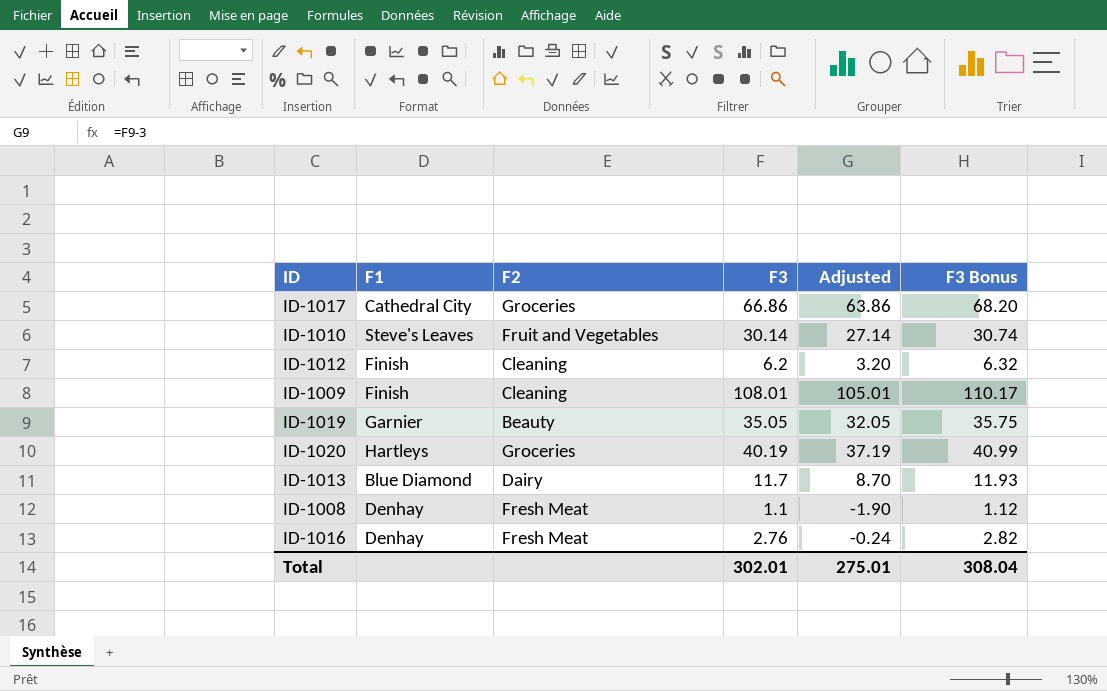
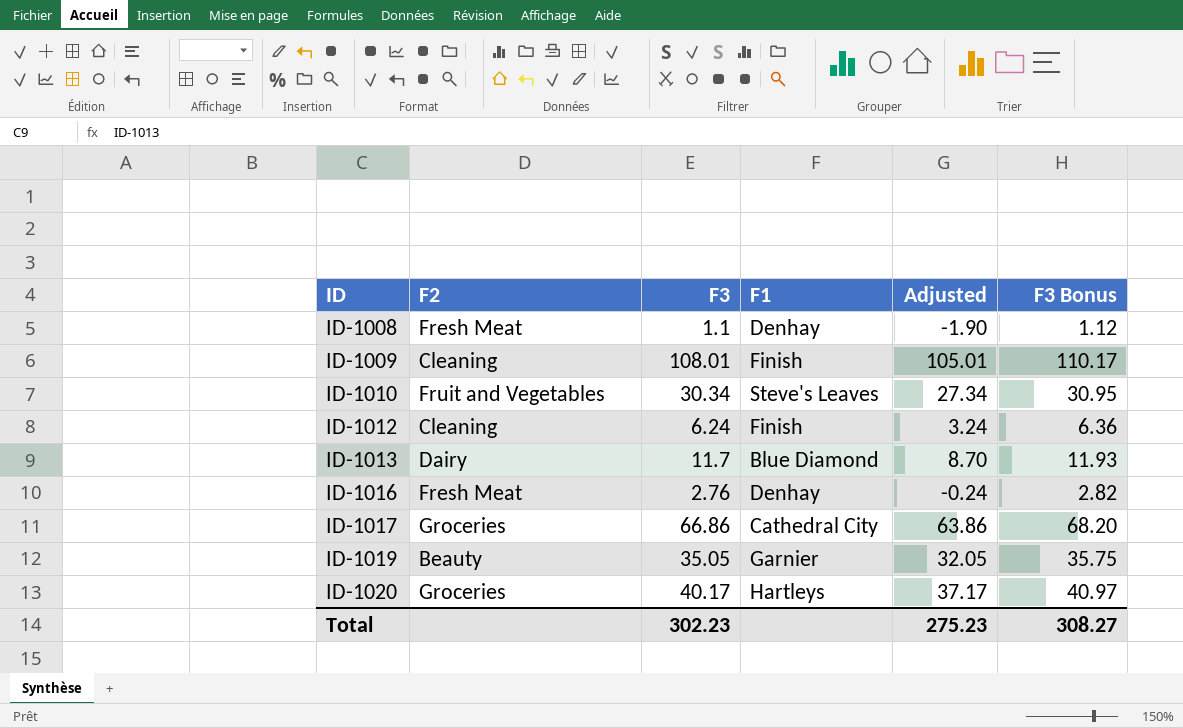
row order: none -> ID ascending
column F1 | position: 2 -> 4
ID-1010 | F3: 30.14 -> 30.34
ID-1010 | Adjusted: 27.14 -> 27.34
ID-1010 | F3 Bonus: 30.74 -> 30.95
ID-1012 | F3: 6.2 -> 6.24
ID-1012 | Adjusted: 3.20 -> 3.24
ID-1012 | F3 Bonus: 6.32 -> 6.36
ID-1020 | F3: 40.19 -> 40.17
ID-1020 | Adjusted: 37.19 -> 37.17
ID-1020 | F3 Bonus: 40.99 -> 40.97
Total | F3: 302.01 -> 302.23
Total | Adjusted: 275.01 -> 275.23
Total | F3 Bonus: 308.04 -> 308.27

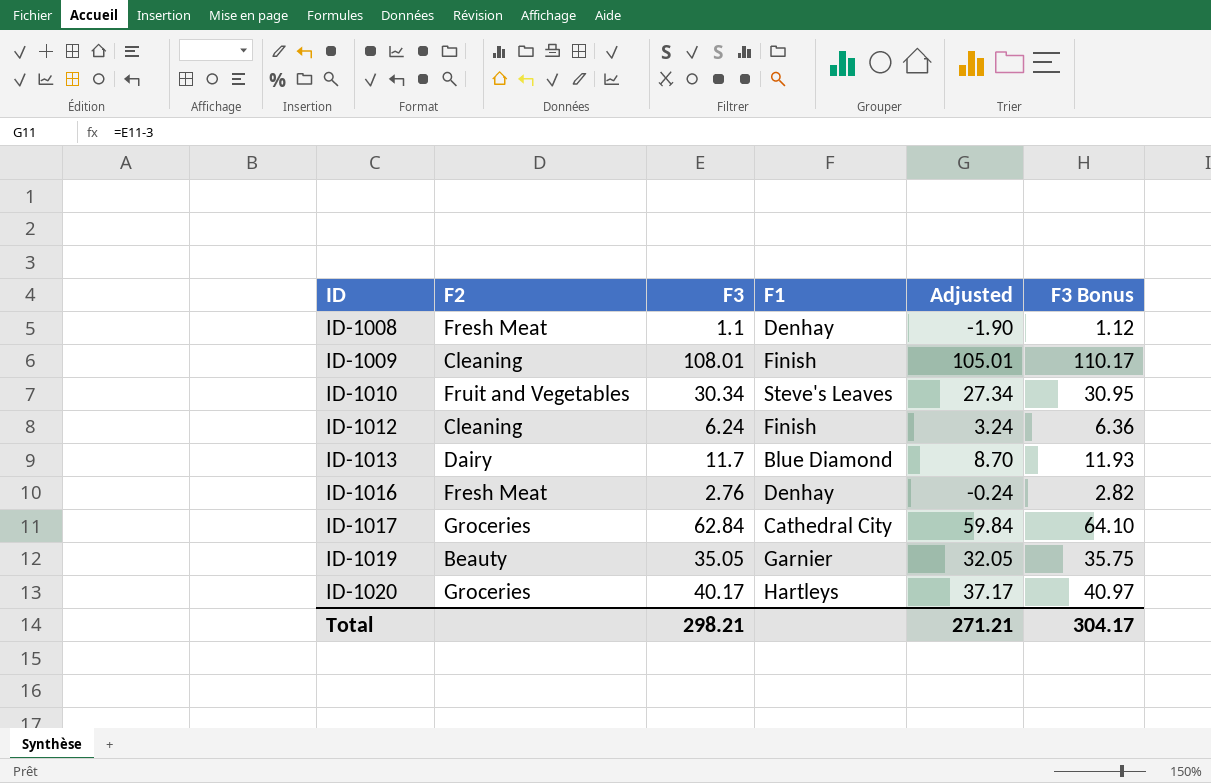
ID-1017 | F3: 66.86 -> 62.84
ID-1017 | Adjusted: 63.86 -> 59.84
ID-1017 | F3 Bonus: 68.20 -> 64.10
Total | F3: 302.23 -> 298.21
Total | Adjusted: 275.23 -> 271.21
Total | F3 Bonus: 308.27 -> 304.17

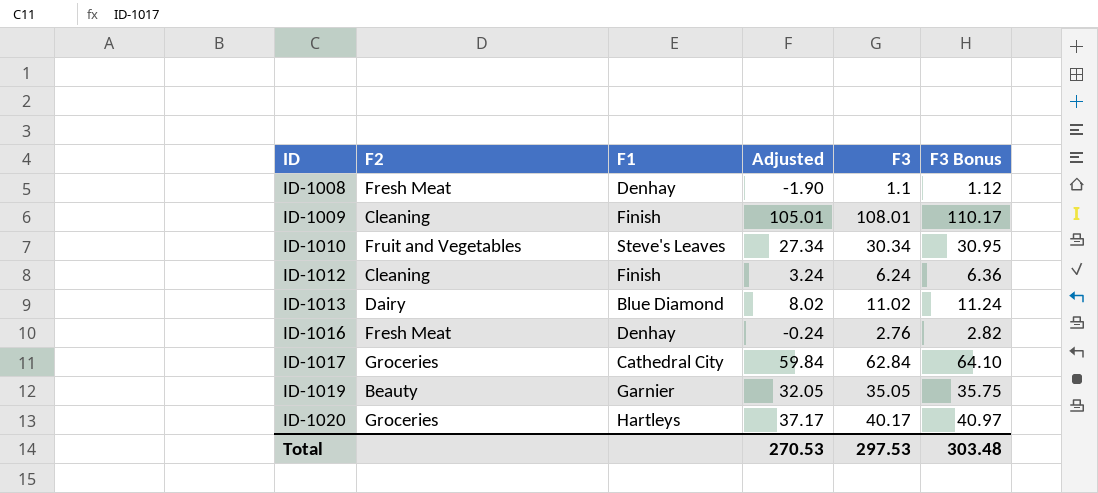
column F3 | position: 3 -> 5
ID-1013 | Adjusted: 8.70 -> 8.02
ID-1013 | F3: 11.7 -> 11.02
ID-1013 | F3 Bonus: 11.93 -> 11.24
Total | Adjusted: 271.21 -> 270.53
Total | F3: 298.21 -> 297.53
Total | F3 Bonus: 304.17 -> 303.48

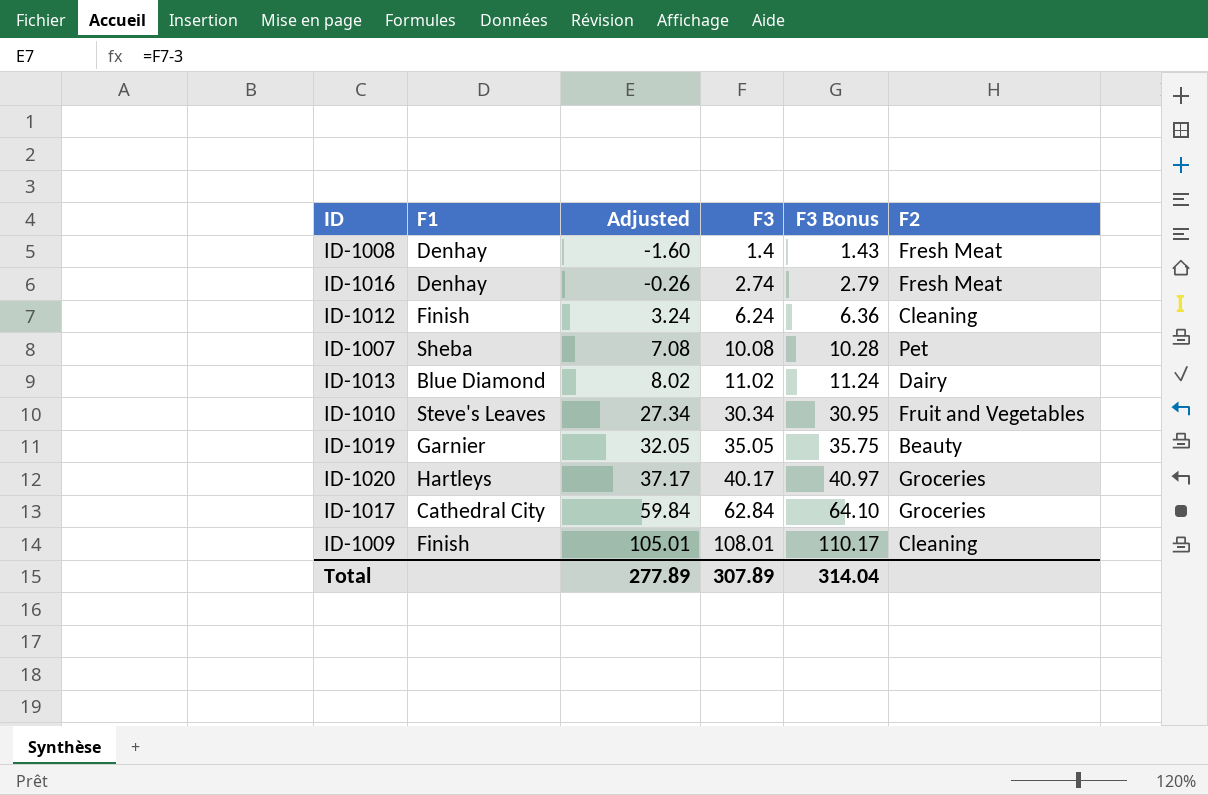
row order: ID ascending -> Adjusted ascending
column F2 | position: 2 -> 6
ID-1008 | Adjusted: -1.90 -> -1.60
ID-1008 | F3: 1.1 -> 1.4
ID-1008 | F3 Bonus: 1.12 -> 1.43
ID-1016 | Adjusted: -0.24 -> -0.26
ID-1016 | F3: 2.76 -> 2.74
ID-1016 | F3 Bonus: 2.82 -> 2.79
row ID-1007: none -> Sheba | 7.08 | 10.08 | 10.28 | Pet
Total | Adjusted: 270.53 -> 277.89
Total | F3: 297.53 -> 307.89
Total | F3 Bonus: 303.48 -> 314.04

